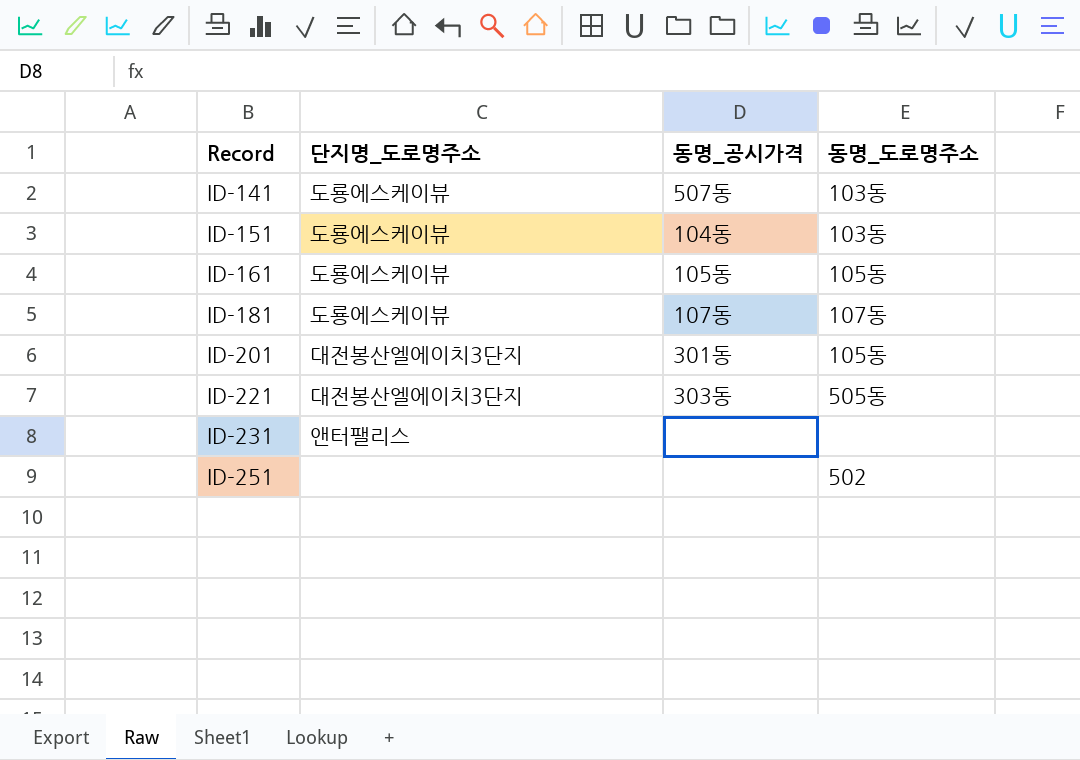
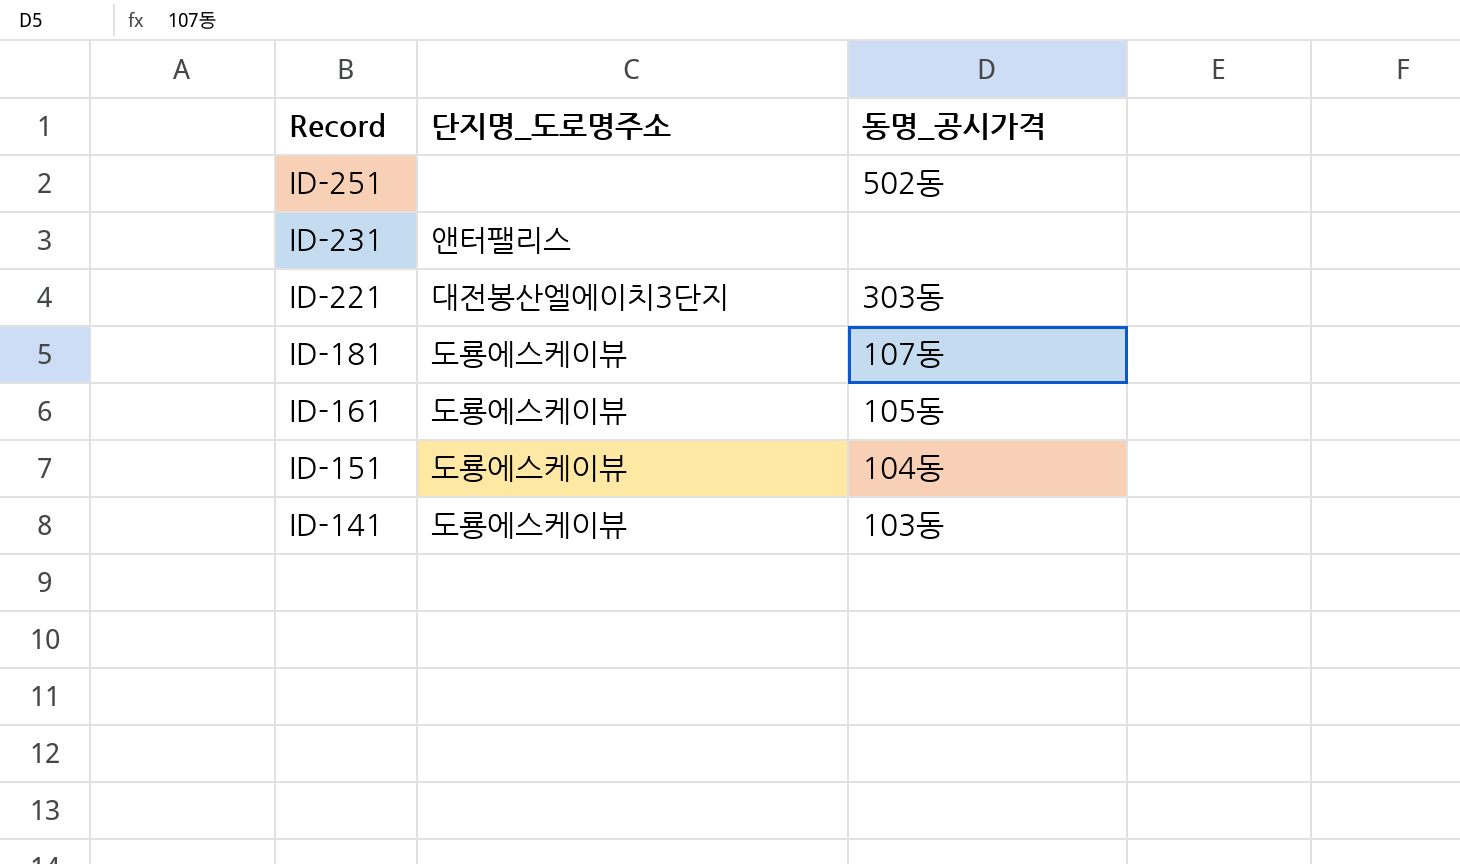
row order: Record ascending -> Record descending
column 동명_도로명주소 | position: 4 -> none
row ID-201: 대전봉산엘에이치3단지 | 301동 | 105동 -> none
ID-251 | 동명_공시가격: none -> 502동
ID-141 | 동명_공시가격: 507동 -> 103동

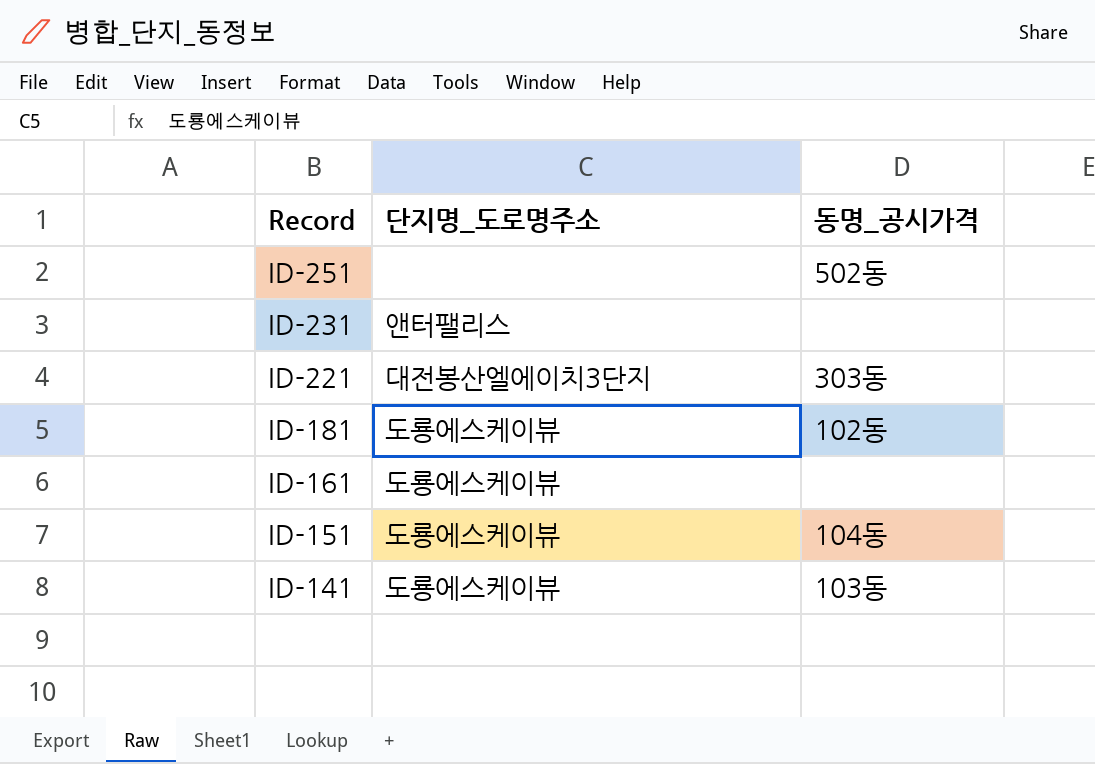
ID-181 | 동명_공시가격: 107동 -> 102동
ID-161 | 동명_공시가격: 105동 -> none

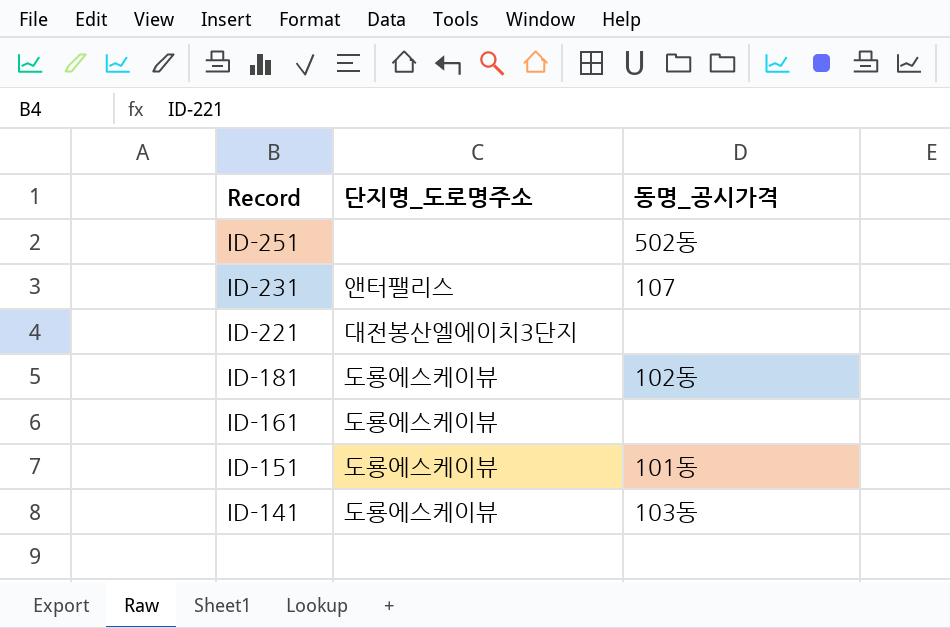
ID-231 | 동명_공시가격: none -> 107
ID-221 | 동명_공시가격: 303동 -> none
ID-151 | 동명_공시가격: 104동 -> 101동

